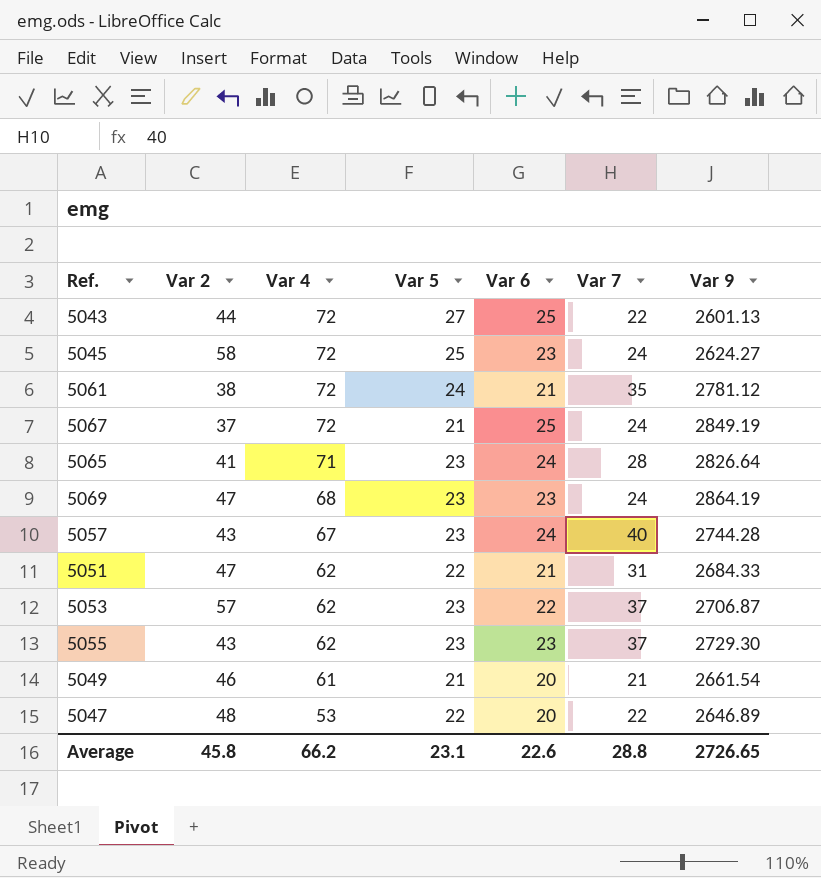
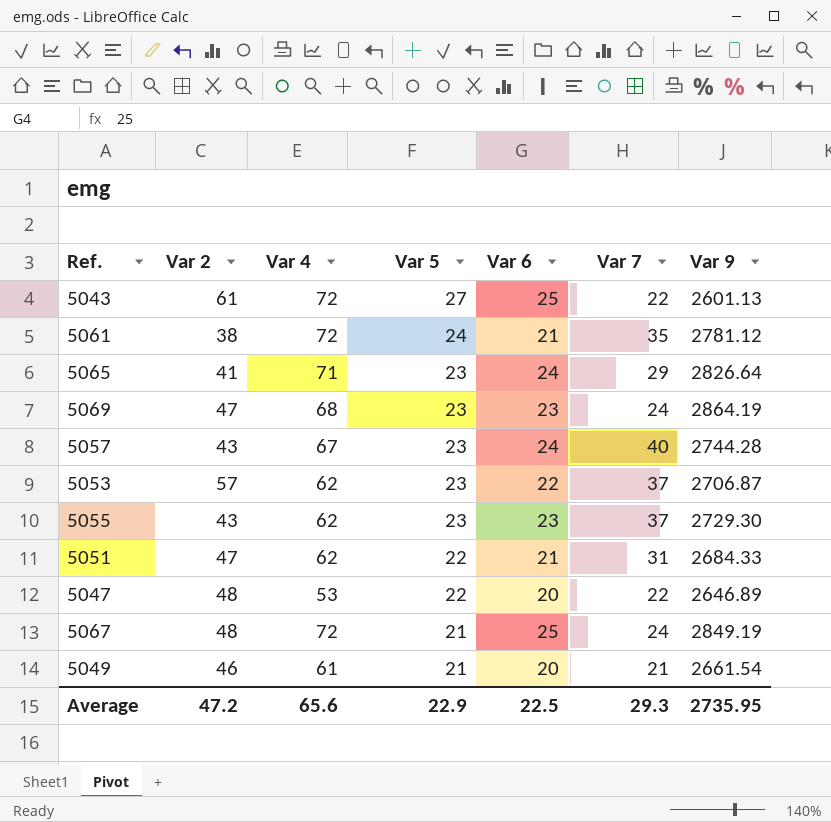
row order: Var 4 descending -> Var 5 descending
row 5045: 58 | 72 | 25 | 23 | 24 | 2624.27 -> none
5043 | Var 2: 44 -> 61
5065 | Var 7: 28 -> 29
5067 | Var 2: 37 -> 48
Average | Var 2: 45.8 -> 47.2
Average | Var 4: 66.2 -> 65.6
Average | Var 5: 23.1 -> 22.9
Average | Var 6: 22.6 -> 22.5
Average | Var 7: 28.8 -> 29.3
Average | Var 9: 2726.65 -> 2735.95

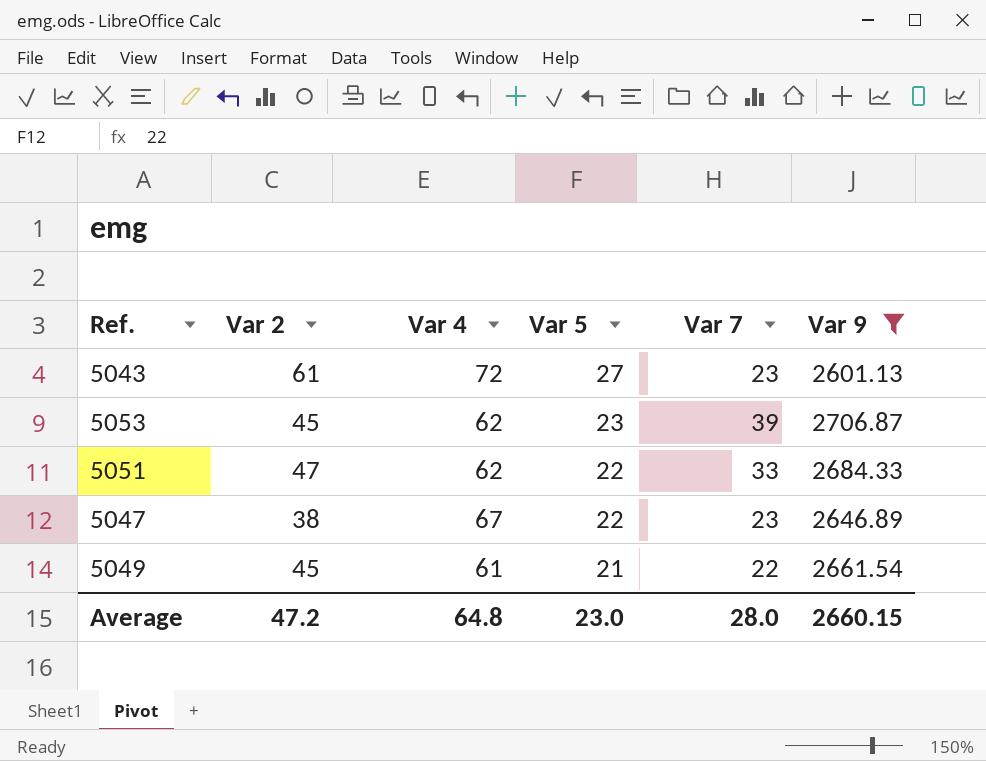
filter: none -> Var 9 <= 2706.87
column Var 6 | position: 5 -> none
5043 | Var 7: 22 -> 23
5053 | Var 2: 57 -> 45
5053 | Var 7: 37 -> 39
5051 | Var 7: 31 -> 33
5047 | Var 2: 48 -> 38
5047 | Var 4: 53 -> 67
5047 | Var 7: 22 -> 23
5049 | Var 2: 46 -> 45
5049 | Var 7: 21 -> 22
Average | Var 4: 65.6 -> 64.8
Average | Var 5: 22.9 -> 23.0
Average | Var 7: 29.3 -> 28.0
Average | Var 9: 2735.95 -> 2660.15

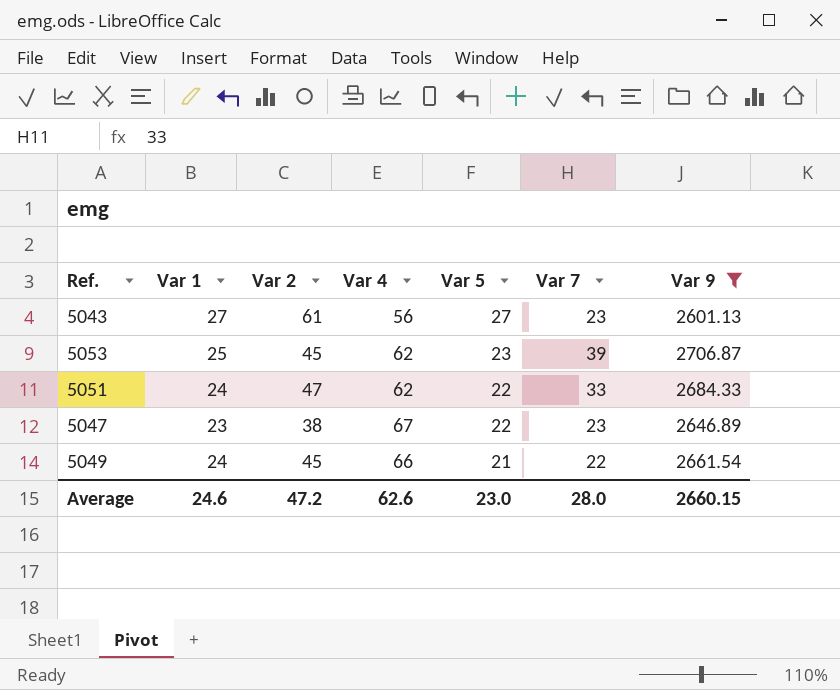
column Var 1 | position: none -> 2
5043 | Var 4: 72 -> 56
5049 | Var 4: 61 -> 66
Average | Var 4: 64.8 -> 62.6

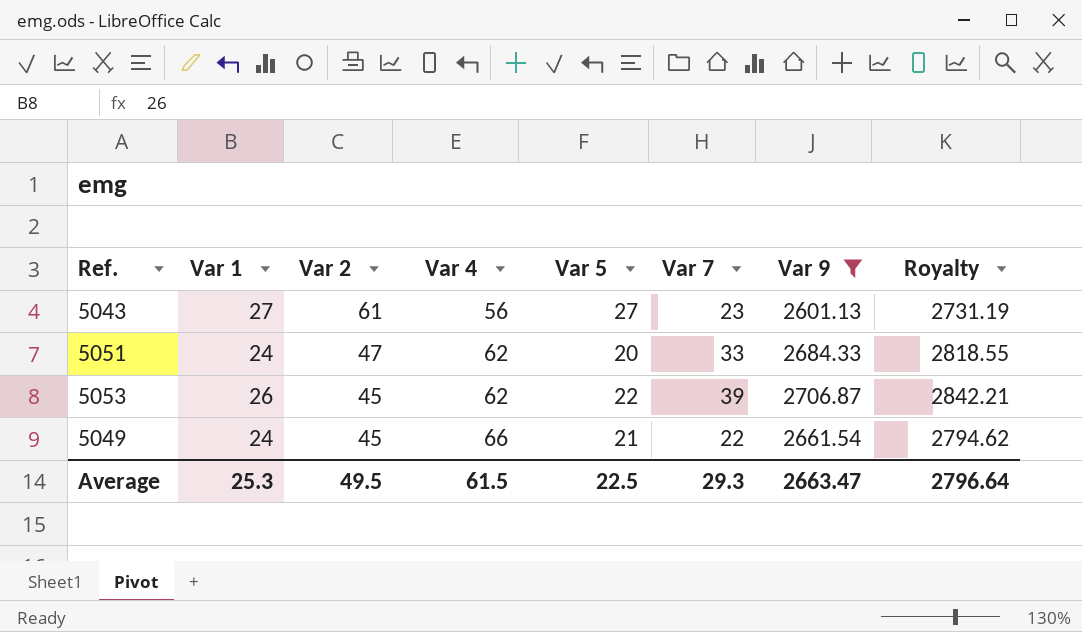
row order: Var 5 descending -> Var 2 descending
column Royalty | formula: none -> [Var 9] * 1.05
row 5047: 23 | 38 | 67 | 22 | 23 | 2646.89 -> none
5051 | Var 5: 22 -> 20
5053 | Var 1: 25 -> 26
5053 | Var 5: 23 -> 22
Average | Var 1: 24.6 -> 25.3
Average | Var 2: 47.2 -> 49.5
Average | Var 4: 62.6 -> 61.5
Average | Var 5: 23.0 -> 22.5
Average | Var 7: 28.0 -> 29.3
Average | Var 9: 2660.15 -> 2663.47

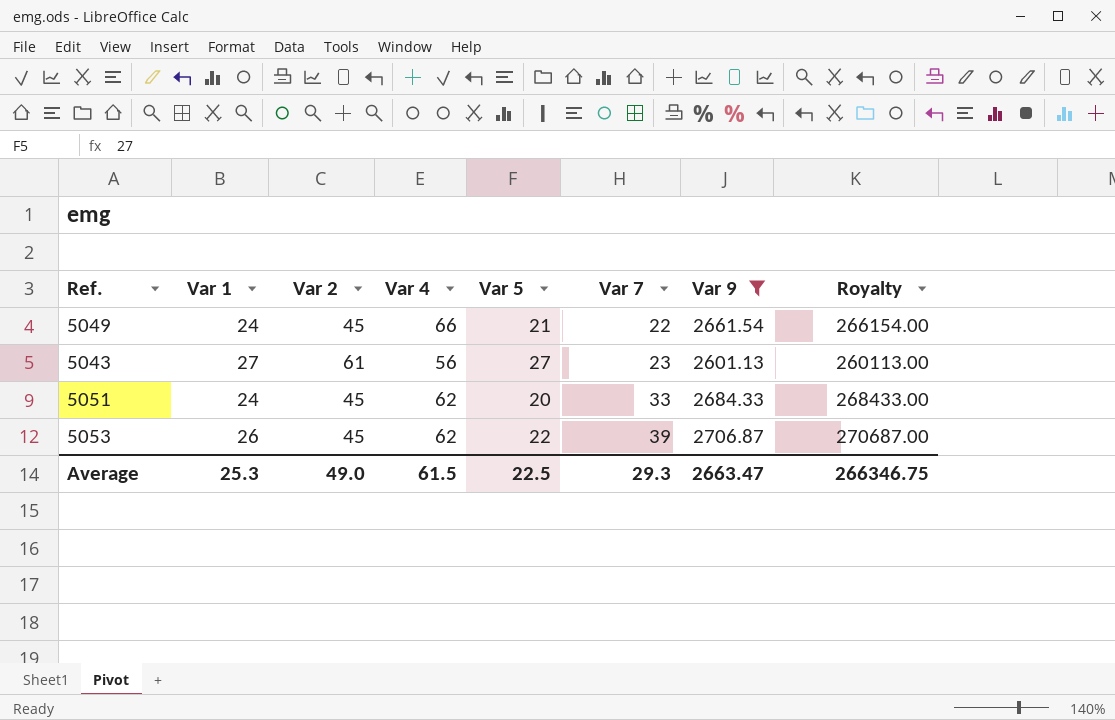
row order: Var 2 descending -> Var 7 ascending
column Royalty | formula: [Var 9] * 1.05 -> [Var 9] * 100
5051 | Var 2: 47 -> 45
Average | Var 2: 49.5 -> 49.0
Average | Royalty: 2796.64 -> 266346.75

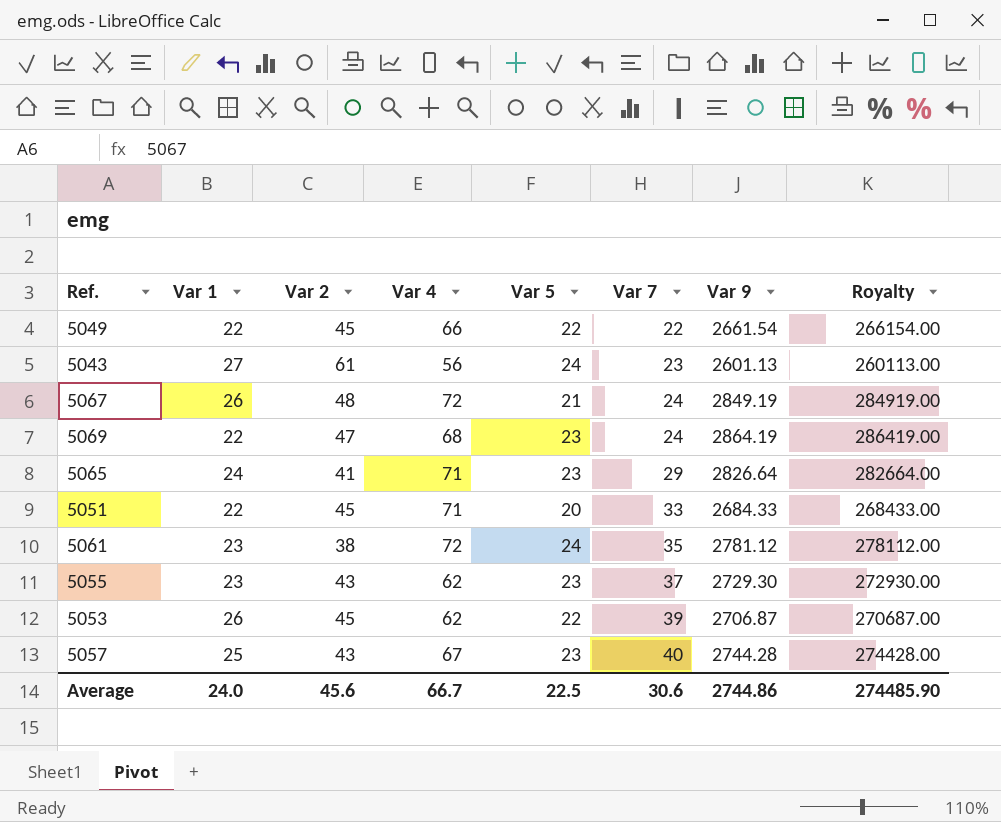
filter: Var 9 <= 2706.87 -> none
5049 | Var 1: 24 -> 22
5049 | Var 5: 21 -> 22
5043 | Var 5: 27 -> 24
5051 | Var 1: 24 -> 22
5051 | Var 4: 62 -> 71
Average | Var 1: 25.3 -> 24.0
Average | Var 2: 49.0 -> 45.6
Average | Var 4: 61.5 -> 66.7
Average | Var 7: 29.3 -> 30.6
Average | Var 9: 2663.47 -> 2744.86
Average | Royalty: 266346.75 -> 274485.90

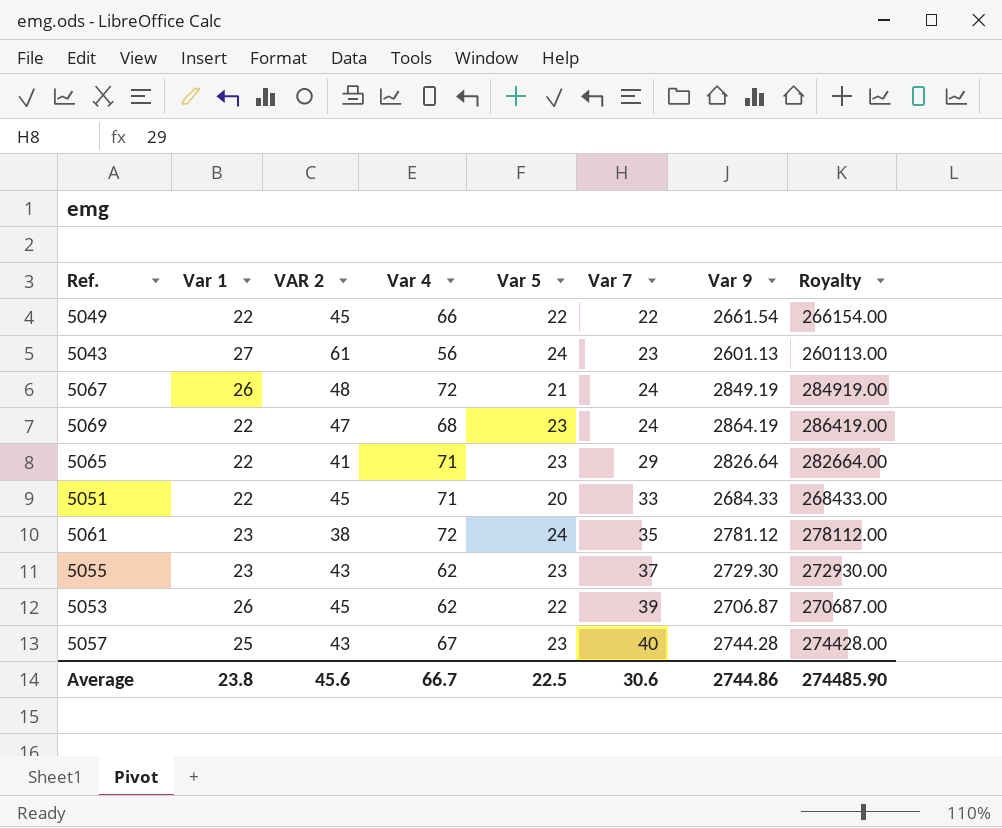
column name: Var 2 -> VAR 2
5065 | Var 1: 24 -> 22
Average | Var 1: 24.0 -> 23.8

